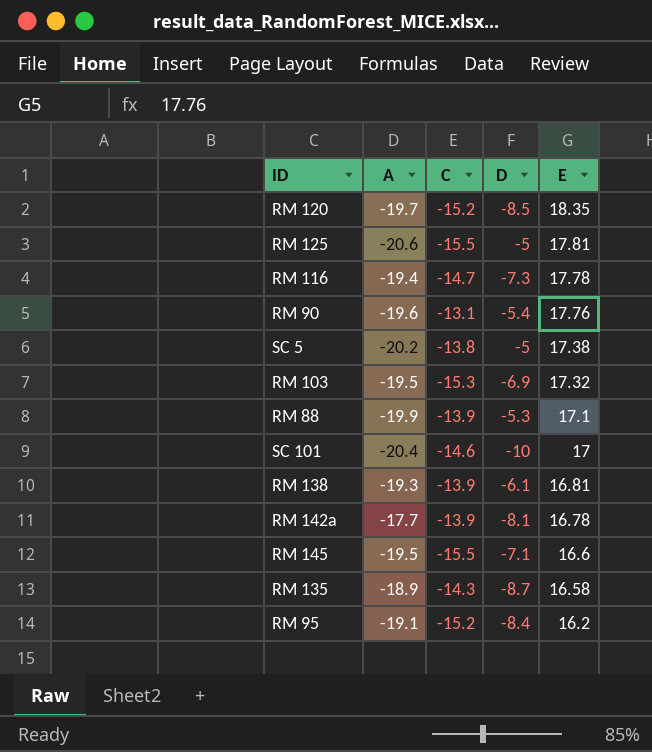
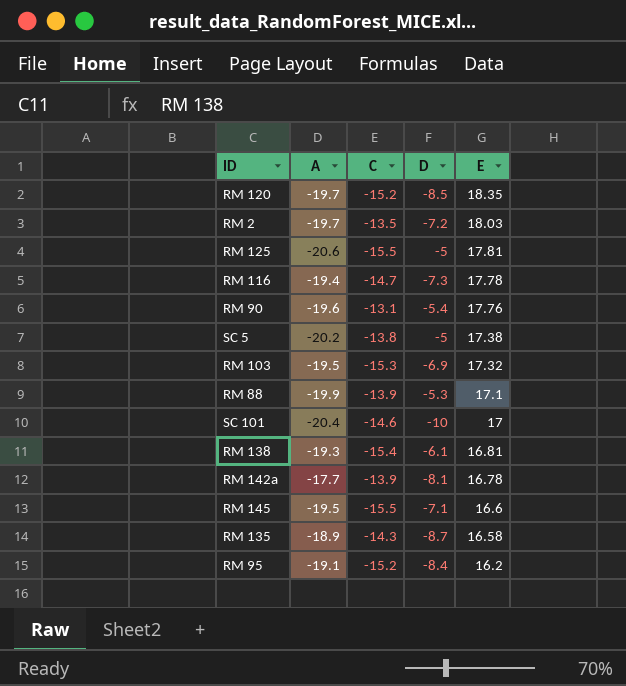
row RM 2: none -> -19.7 | -13.5 | -7.2 | 18.03
RM 138 | C: -13.9 -> -15.4

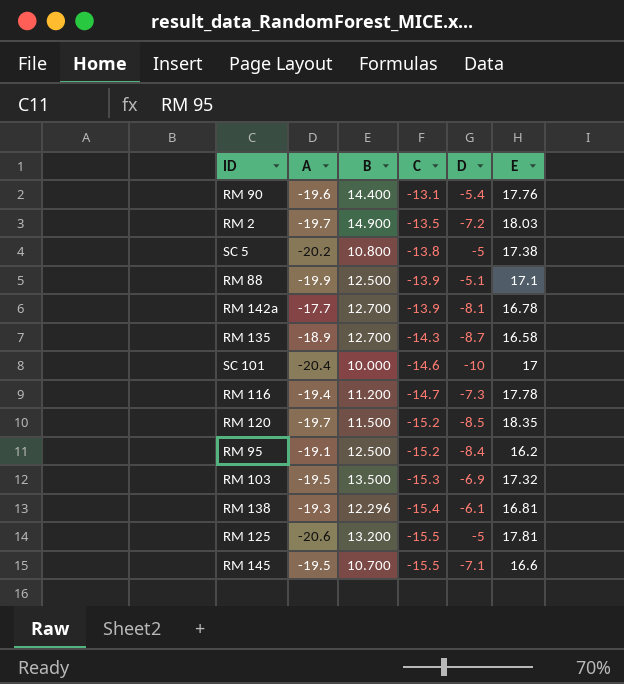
row order: E descending -> C descending
column B | position: none -> 3
RM 88 | D: -5.3 -> -5.1

